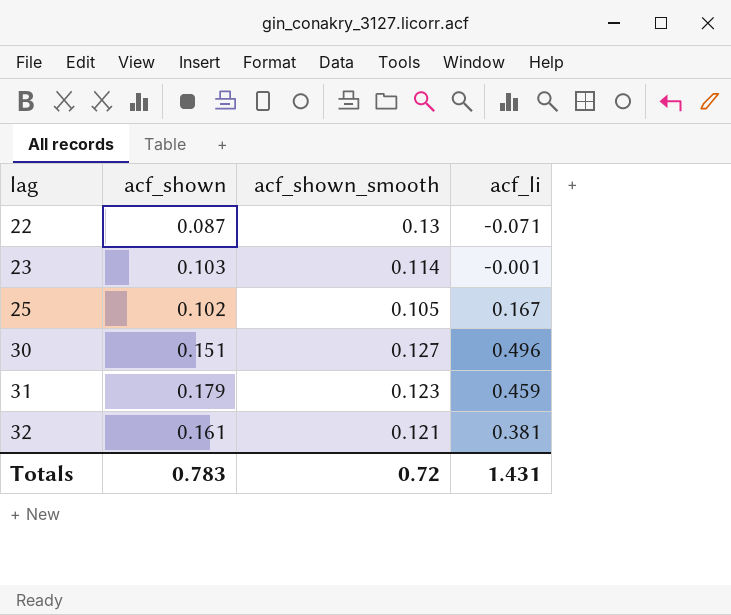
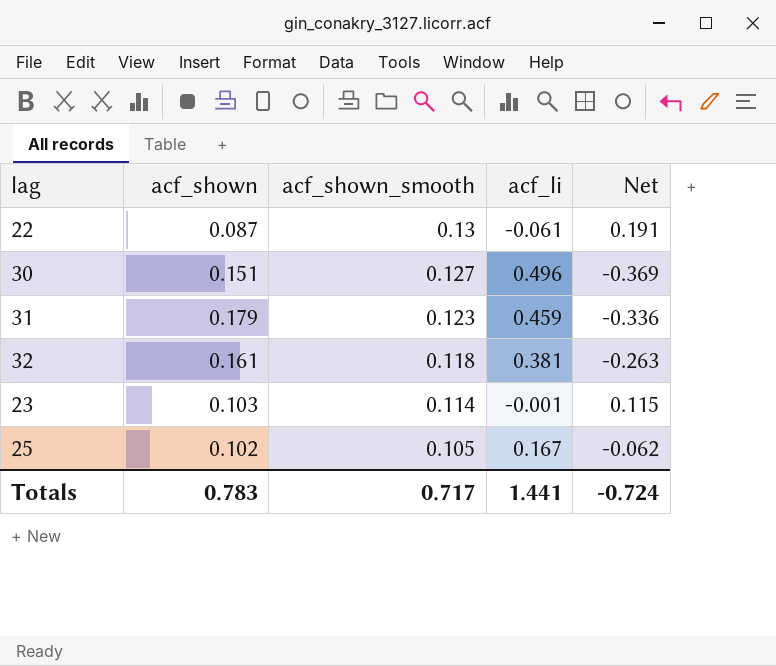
row order: lag ascending -> acf_shown_smooth descending
column Net | formula: none -> [acf_shown_smooth] - [acf_li]
22 | acf_li: -0.071 -> -0.061
32 | acf_shown_smooth: 0.121 -> 0.118
Totals | acf_shown_smooth: 0.72 -> 0.717
Totals | acf_li: 1.431 -> 1.441

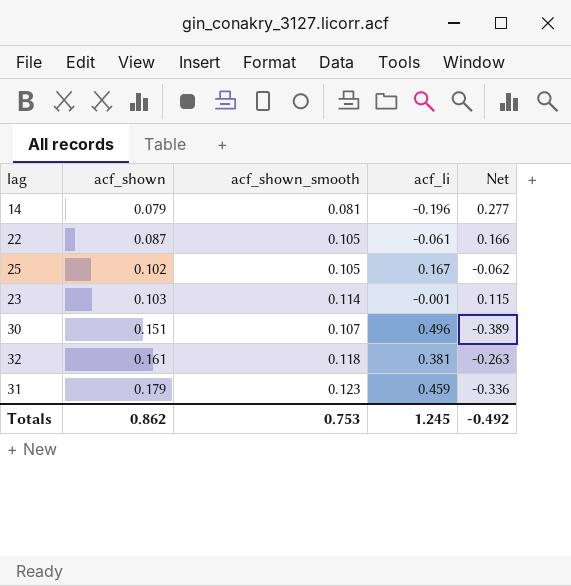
row order: acf_shown_smooth descending -> acf_shown ascending
row 14: none -> 0.079 | 0.081 | -0.196 | 0.277
22 | acf_shown_smooth: 0.13 -> 0.105
22 | Net: 0.191 -> 0.166
30 | acf_shown_smooth: 0.127 -> 0.107
30 | Net: -0.369 -> -0.389
Totals | acf_shown: 0.783 -> 0.862
Totals | acf_shown_smooth: 0.717 -> 0.753
Totals | acf_li: 1.441 -> 1.245
Totals | Net: -0.724 -> -0.492

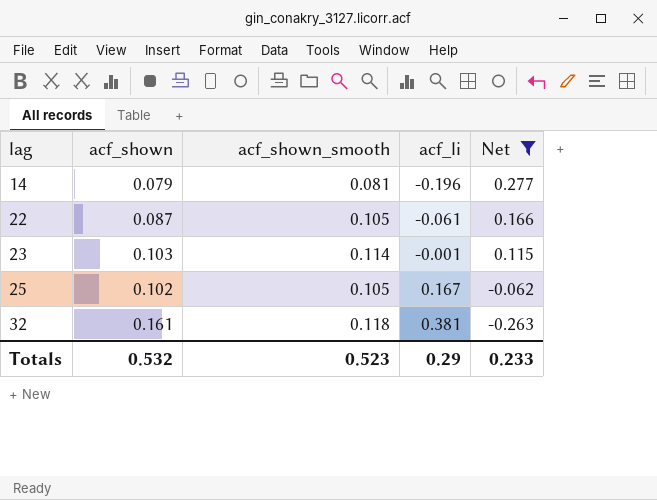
filter: none -> Net >= -0.263
row order: acf_shown ascending -> lag ascending
Totals | acf_shown: 0.862 -> 0.532
Totals | acf_shown_smooth: 0.753 -> 0.523
Totals | acf_li: 1.245 -> 0.29
Totals | Net: -0.492 -> 0.233

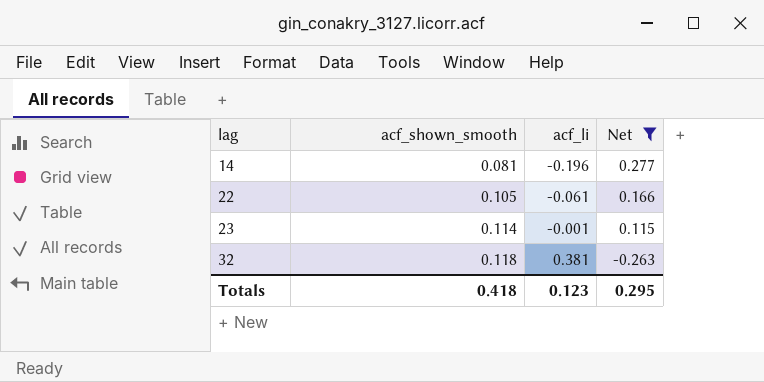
column acf_shown | position: 2 -> none
row 25: 0.102 | 0.105 | 0.167 | -0.062 -> none
Totals | acf_shown_smooth: 0.523 -> 0.418
Totals | acf_li: 0.29 -> 0.123
Totals | Net: 0.233 -> 0.295

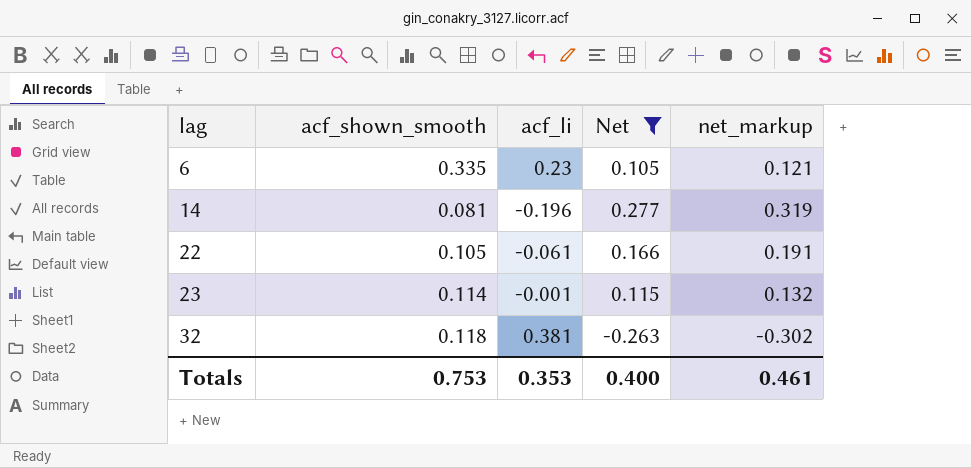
column net_markup | formula: none -> [Net] * 1.15
row 6: none -> 0.335 | 0.23 | 0.105 | 0.121
Totals | acf_shown_smooth: 0.418 -> 0.753
Totals | acf_li: 0.123 -> 0.353
Totals | Net: 0.295 -> 0.400

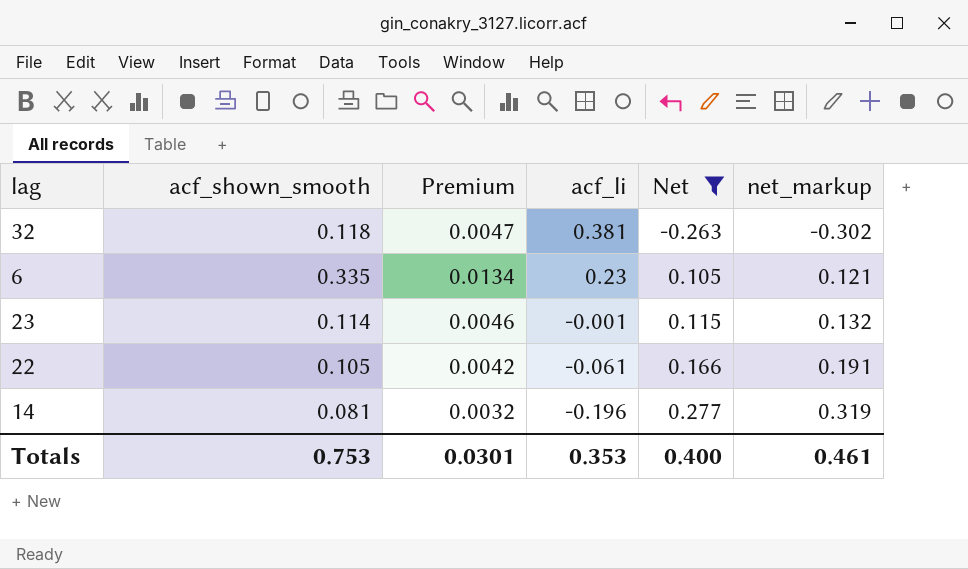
row order: lag ascending -> acf_li descending
column Premium | formula: none -> [acf_shown_smooth] * 0.04

